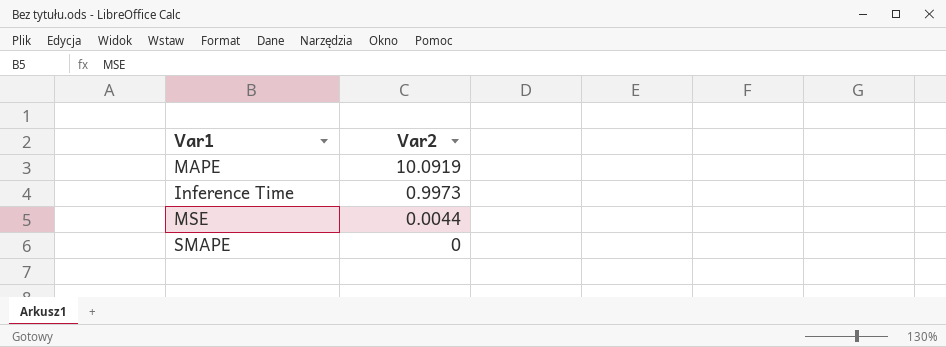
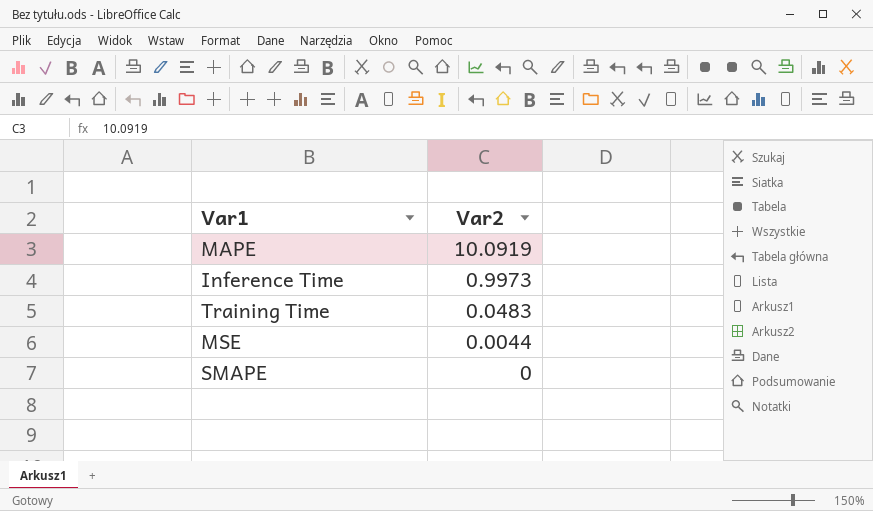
row Training Time: none -> 0.0483

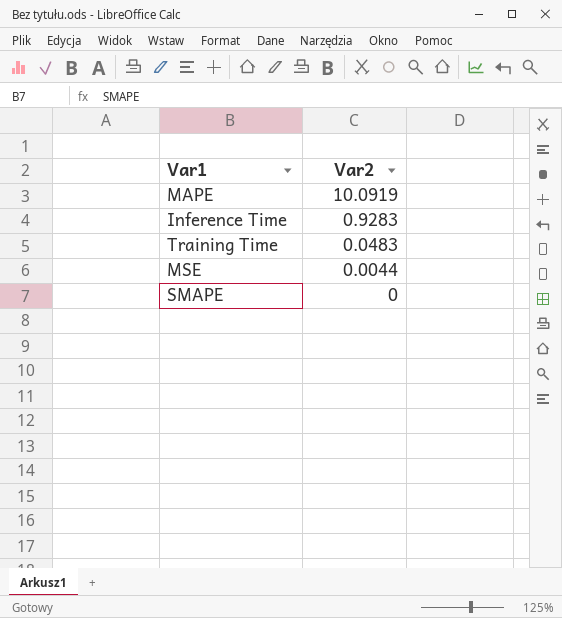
Inference Time | Var2: 0.9973 -> 0.9283

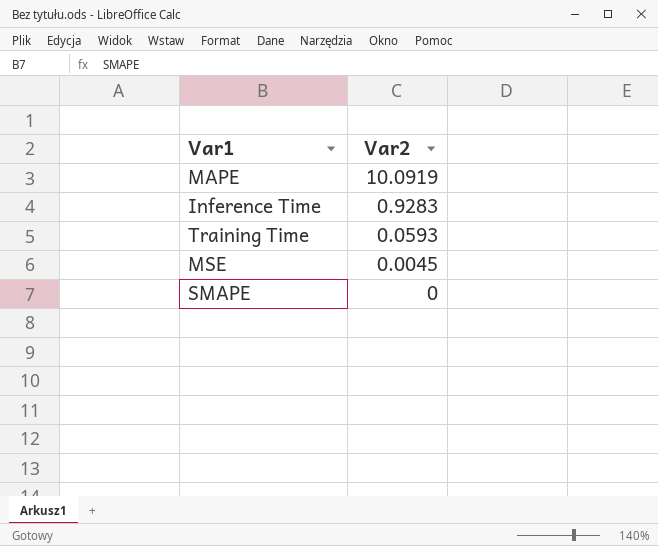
Training Time | Var2: 0.0483 -> 0.0593
MSE | Var2: 0.0044 -> 0.0045

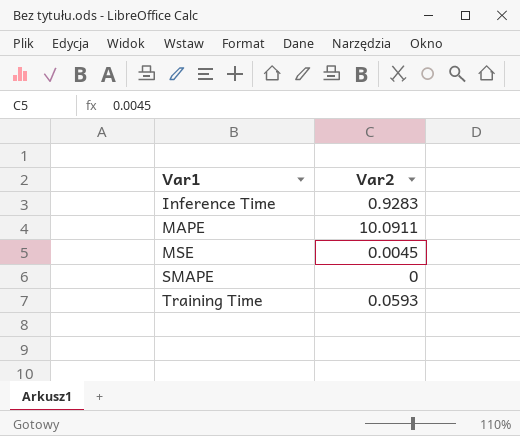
row order: Var2 descending -> Var1 ascending
MAPE | Var2: 10.0919 -> 10.0911

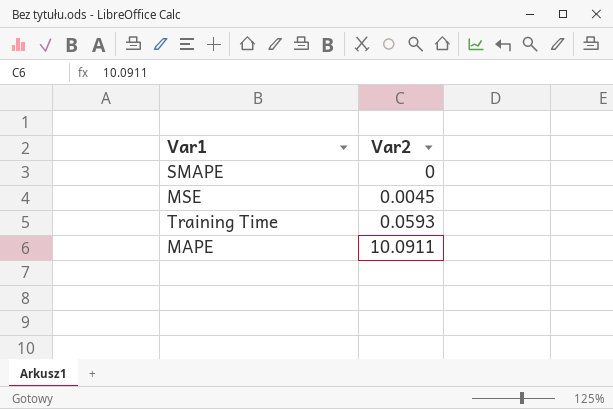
row order: Var1 ascending -> Var2 ascending
row Inference Time: 0.9283 -> none

